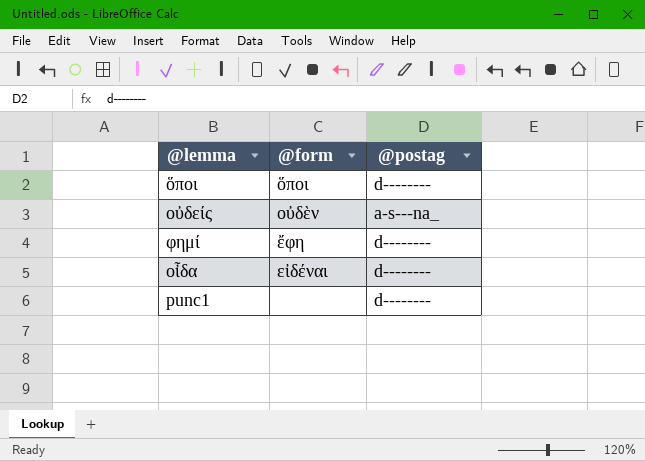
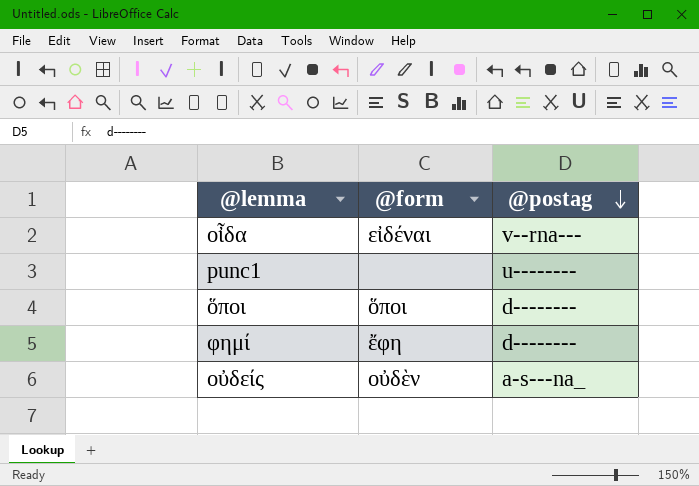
row order: none -> @postag descending
οἶδα | @postag: d-------- -> v--rna---
punc1 | @postag: d-------- -> u--------

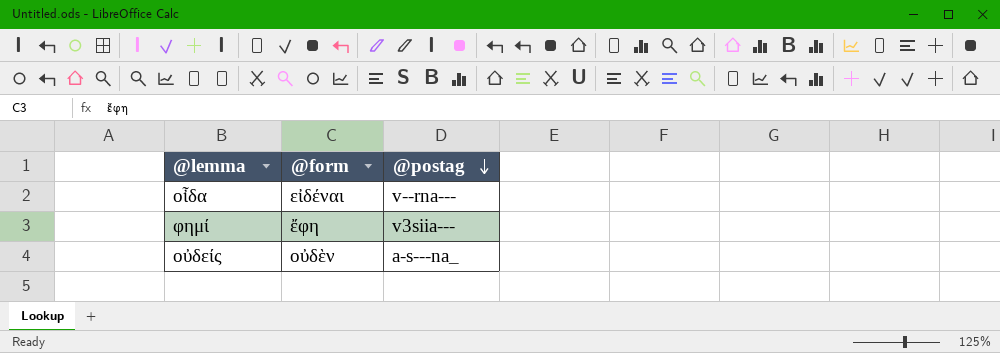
row punc1: none | u-------- -> none
row ὅποι: ὅποι | d-------- -> none
φημί | @postag: d-------- -> v3siia---

